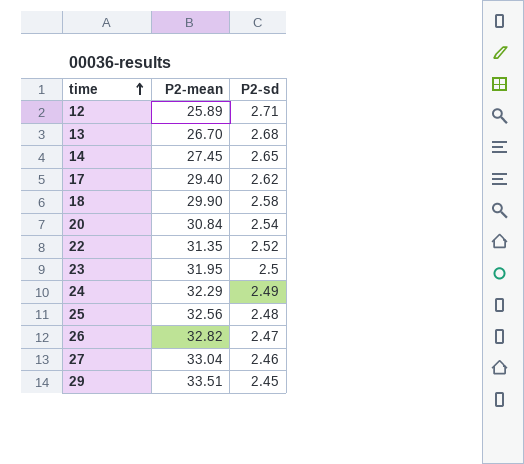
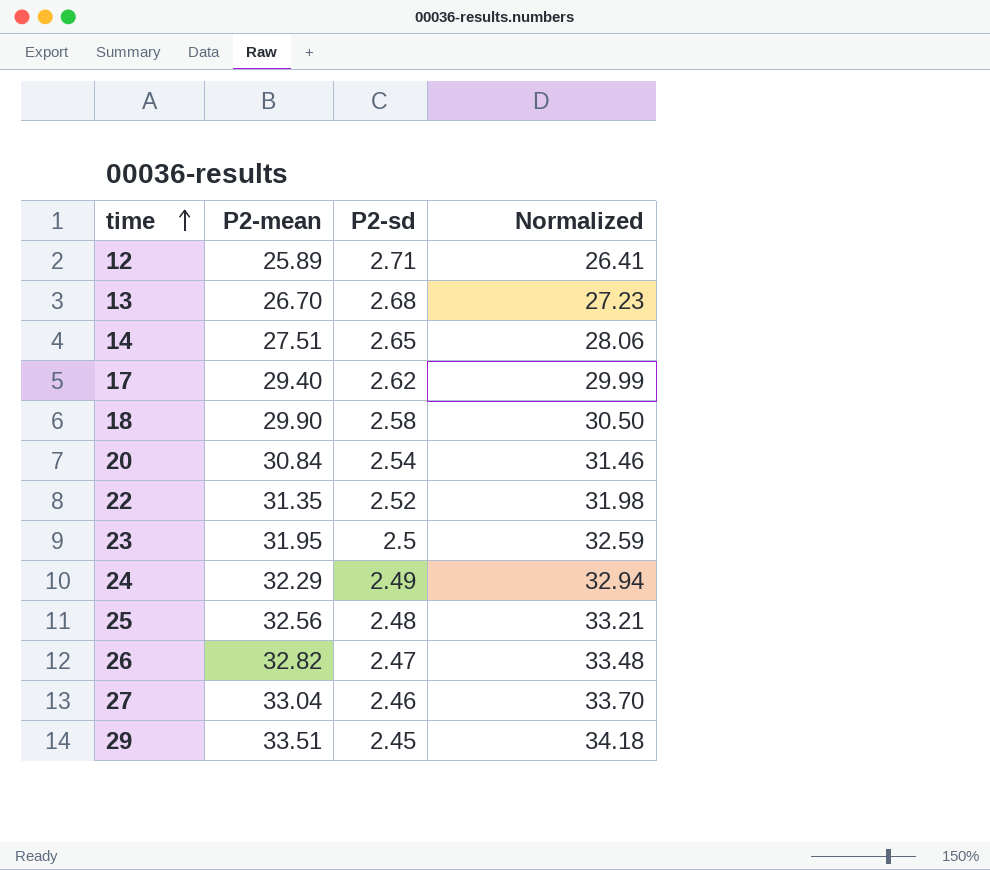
column Normalized | formula: none -> [P2-mean] * 1.02
14 | P2-mean: 27.45 -> 27.51

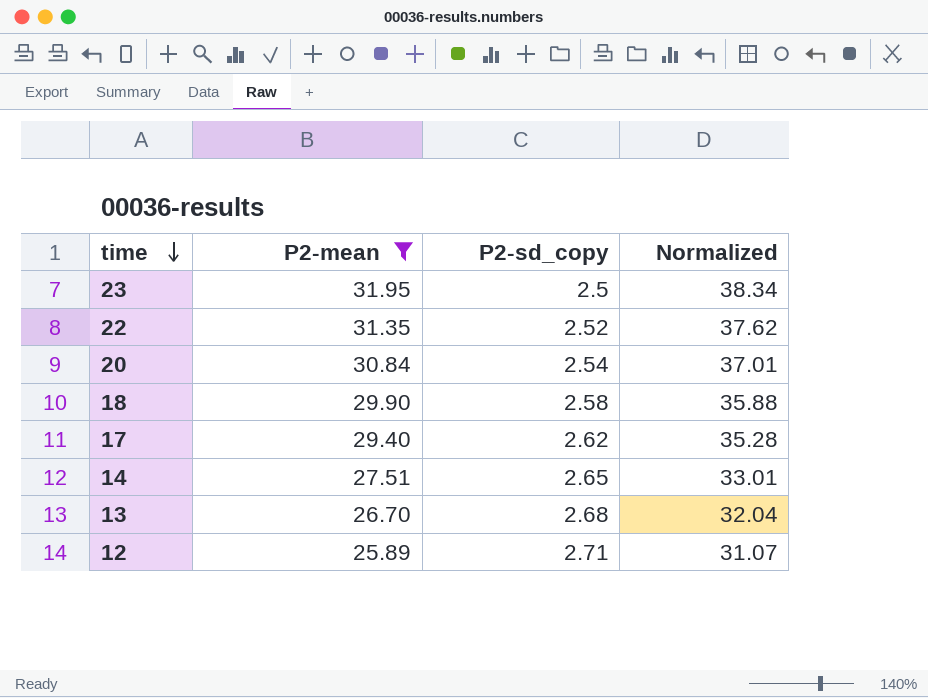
filter: none -> P2-mean <= 31.95
row order: time ascending -> time descending
column name: P2-sd -> P2-sd_copy
column Normalized | formula: [P2-mean] * 1.02 -> [P2-mean] * 1.2

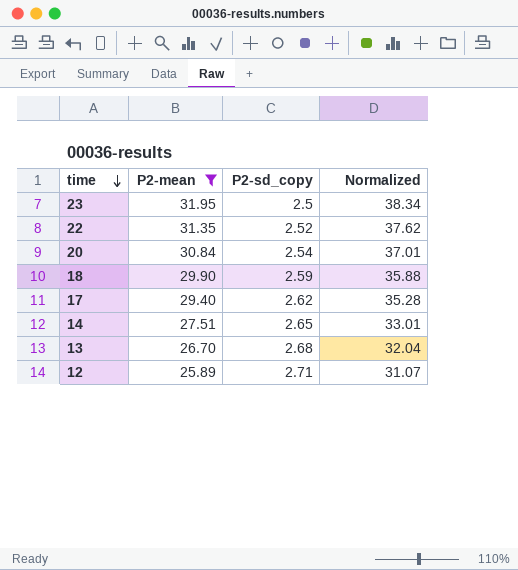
18 | P2-sd_copy: 2.58 -> 2.59

